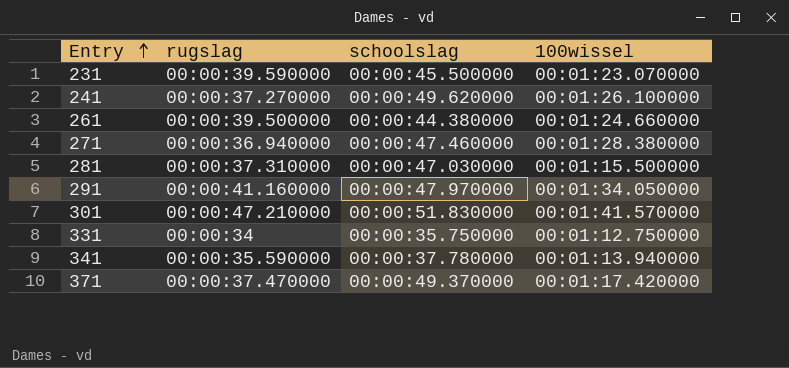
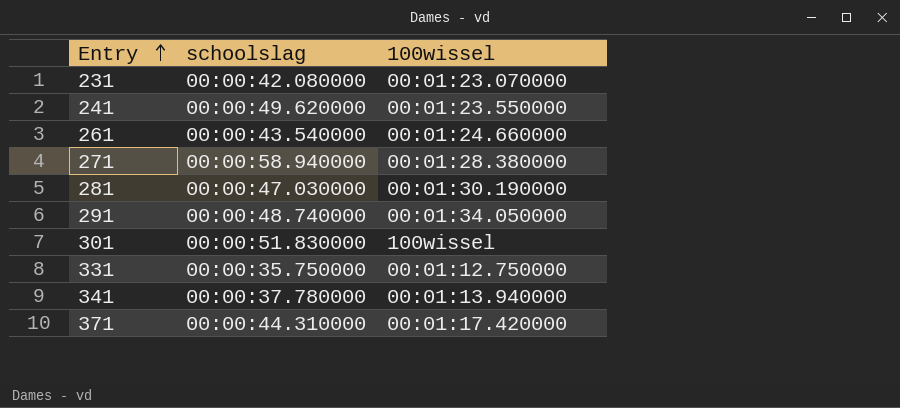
column rugslag | position: 2 -> none
231 | schoolslag: 00:00:45.500000 -> 00:00:42.080000
241 | 100wissel: 00:01:26.100000 -> 00:01:23.550000
261 | schoolslag: 00:00:44.380000 -> 00:00:43.540000
271 | schoolslag: 00:00:47.460000 -> 00:00:58.940000
281 | 100wissel: 00:01:15.500000 -> 00:01:30.190000
291 | schoolslag: 00:00:47.970000 -> 00:00:48.740000
301 | 100wissel: 00:01:41.570000 -> 100wissel
371 | schoolslag: 00:00:49.370000 -> 00:00:44.310000

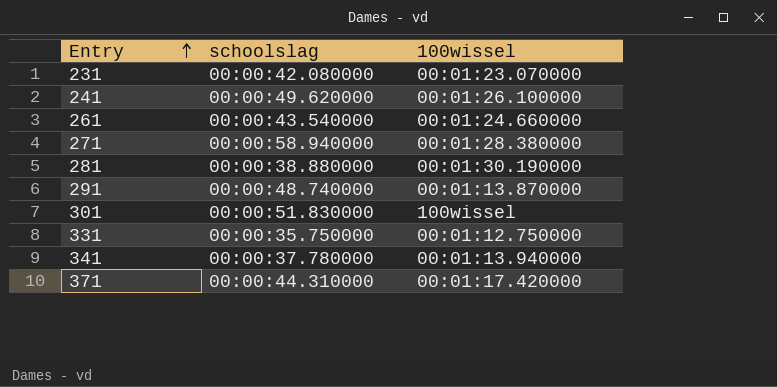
241 | 100wissel: 00:01:23.550000 -> 00:01:26.100000
281 | schoolslag: 00:00:47.030000 -> 00:00:38.880000
291 | 100wissel: 00:01:34.050000 -> 00:01:13.870000

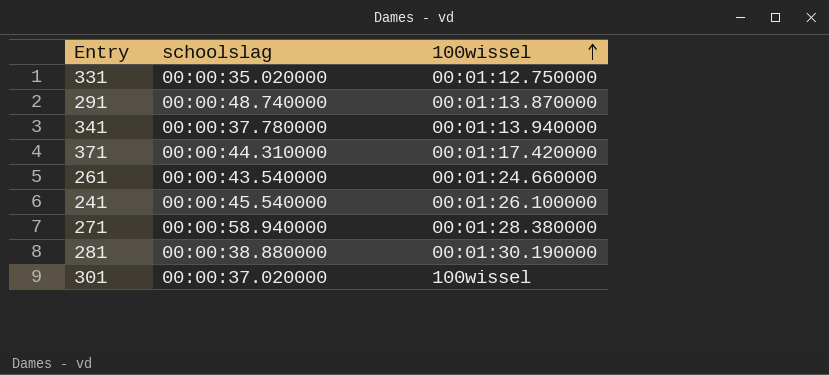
row order: Entry ascending -> 100wissel ascending
row 231: 00:00:42.080000 | 00:01:23.070000 -> none
331 | schoolslag: 00:00:35.750000 -> 00:00:35.020000
241 | schoolslag: 00:00:49.620000 -> 00:00:45.540000
301 | schoolslag: 00:00:51.830000 -> 00:00:37.020000

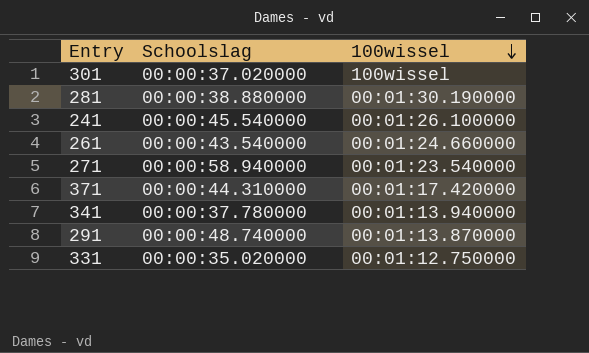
row order: 100wissel ascending -> 100wissel descending
column name: schoolslag -> Schoolslag
271 | 100wissel: 00:01:28.380000 -> 00:01:23.540000

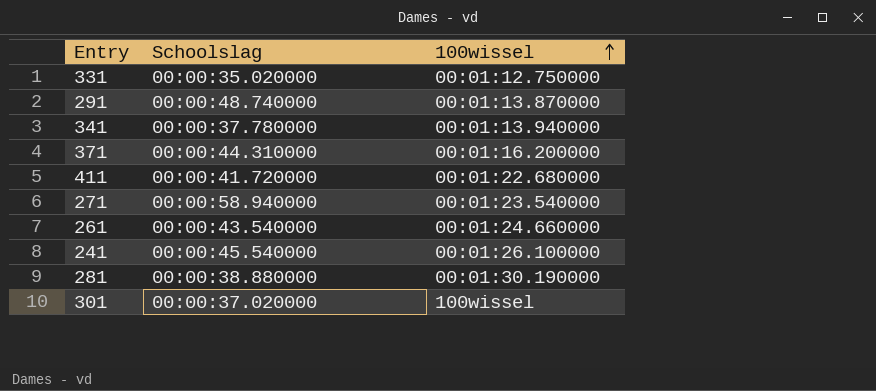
row order: 100wissel descending -> 100wissel ascending
371 | 100wissel: 00:01:17.420000 -> 00:01:16.200000
row 411: none -> 00:00:41.720000 | 00:01:22.680000

